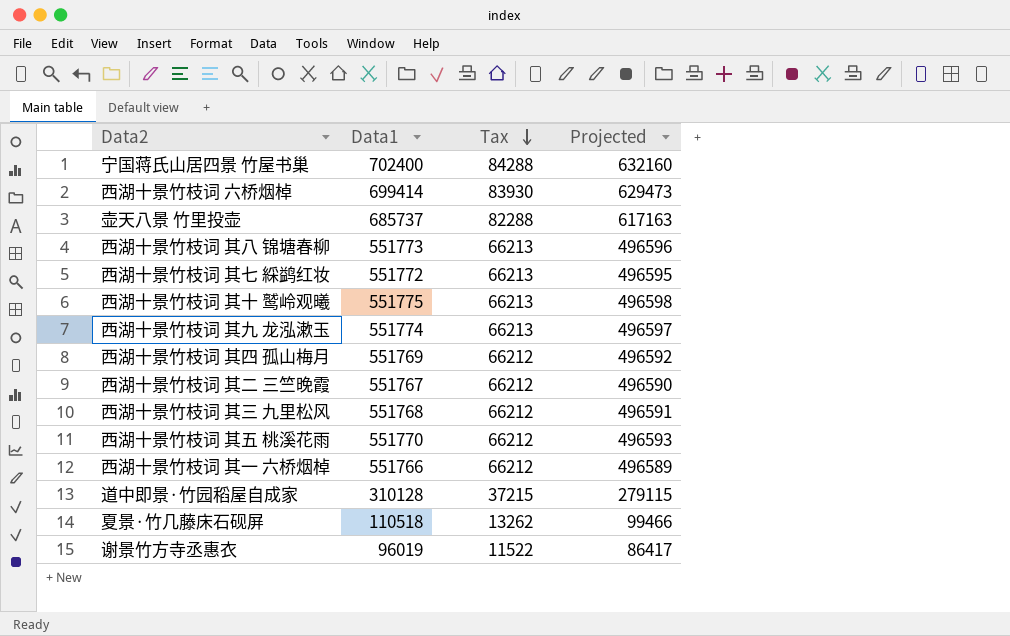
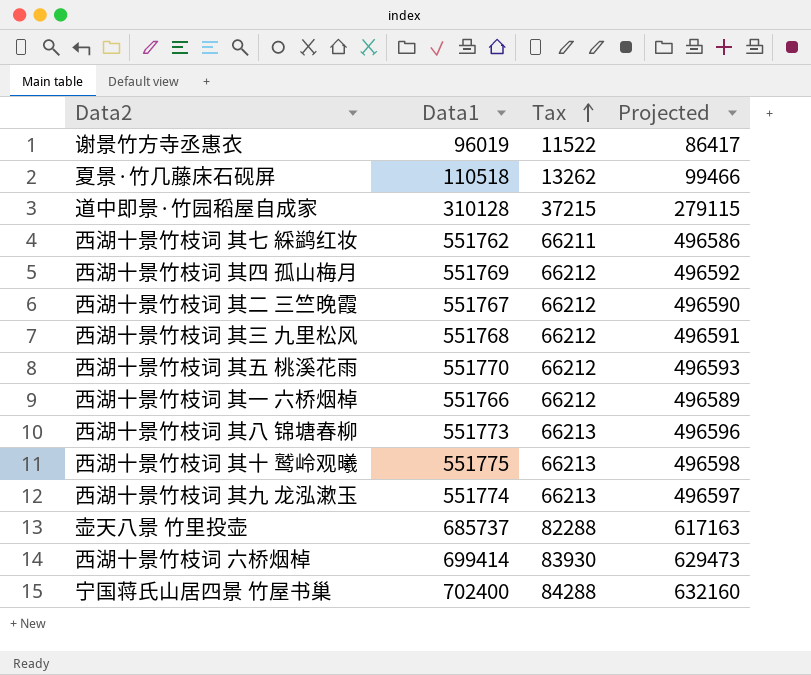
row order: Tax descending -> Tax ascending
西湖十景竹枝词 其七 綵鹢红妆 | Data1: 551772 -> 551762
西湖十景竹枝词 其七 綵鹢红妆 | Tax: 66213 -> 66211
西湖十景竹枝词 其七 綵鹢红妆 | Projected: 496595 -> 496586

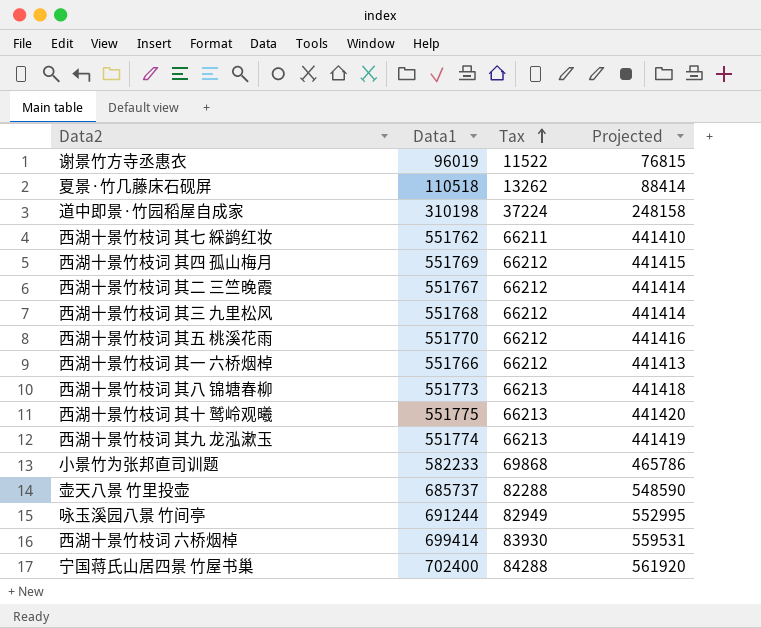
column Projected | formula: [Data1] * 0.9 -> [Data1] * 0.8
道中即景·竹园稻屋自成家 | Data1: 310128 -> 310198
道中即景·竹园稻屋自成家 | Tax: 37215 -> 37224
row 小景竹为张邦直司训题: none -> 582233 | 69868 | 465786
row 咏玉溪园八景 竹间亭: none -> 691244 | 82949 | 552995

